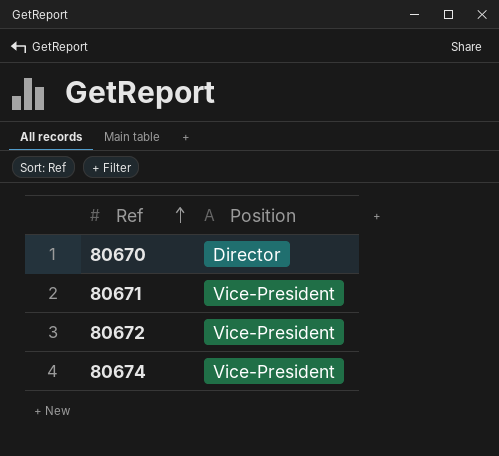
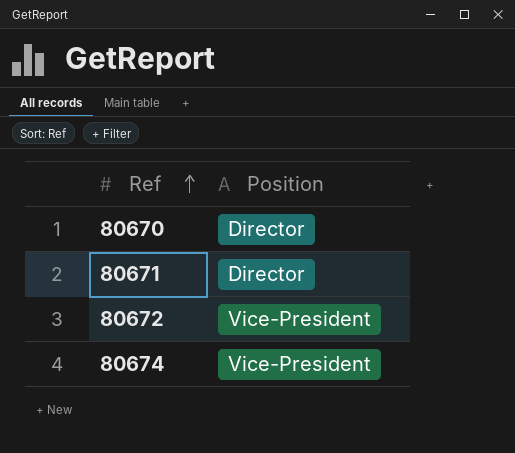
80671 | Position: Vice-President -> Director

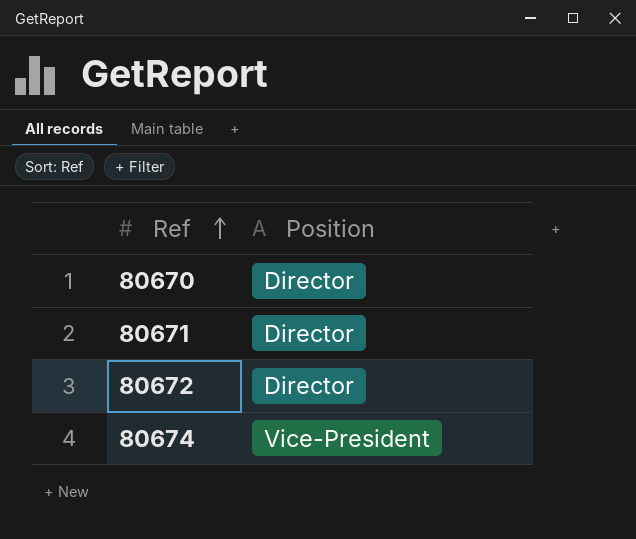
80672 | Position: Vice-President -> Director

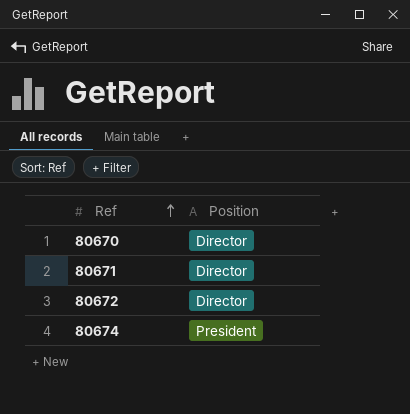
80674 | Position: Vice-President -> President

